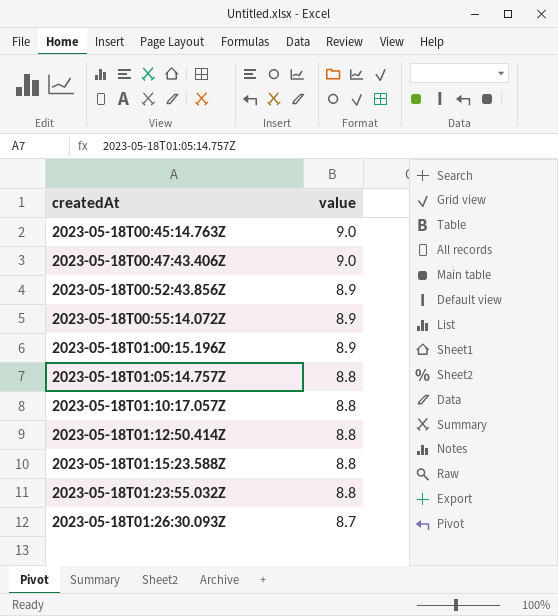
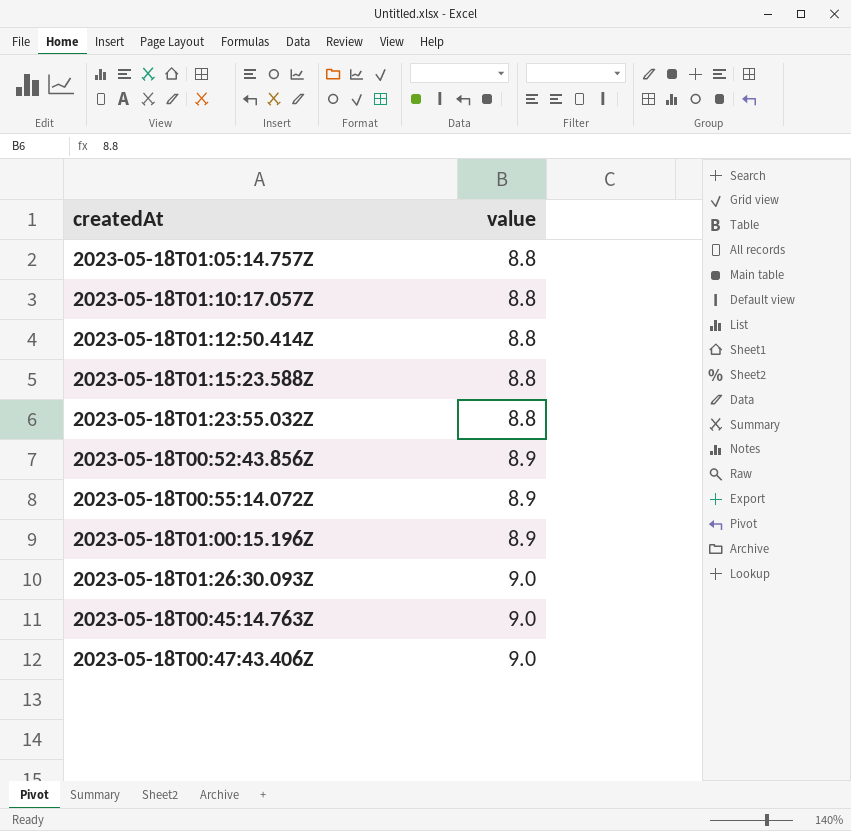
row order: createdAt ascending -> value ascending
2023-05-18T01:26:30.093Z | value: 8.7 -> 9.0

